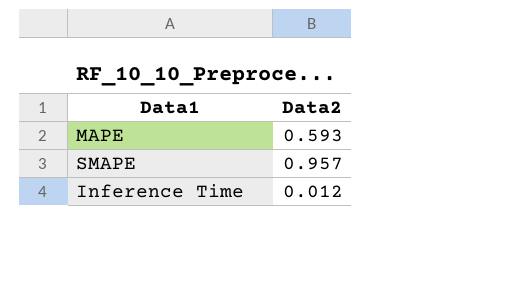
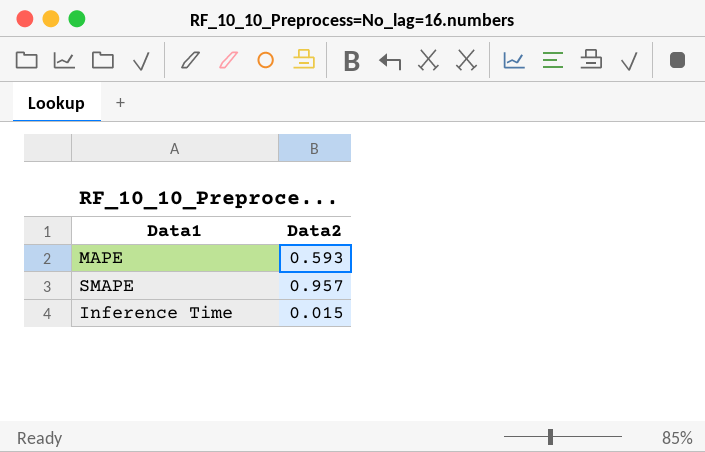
Inference Time | Data2: 0.012 -> 0.015

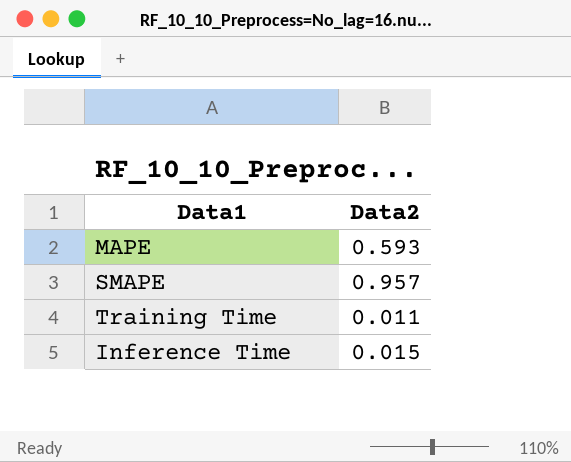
row Training Time: none -> 0.011

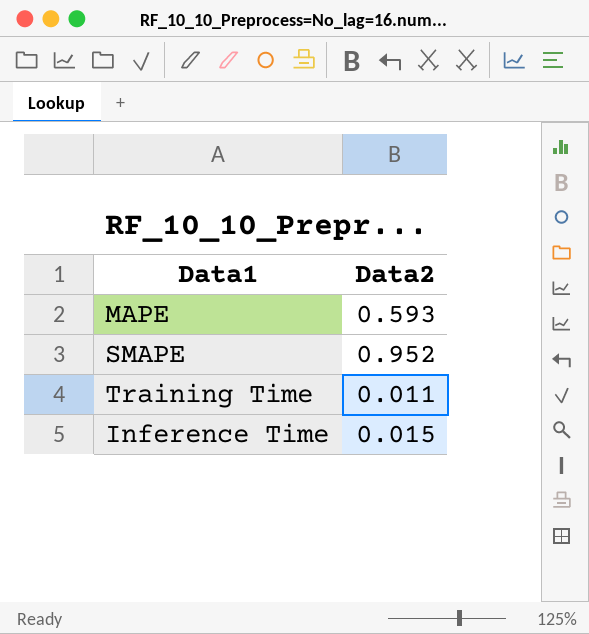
SMAPE | Data2: 0.957 -> 0.952

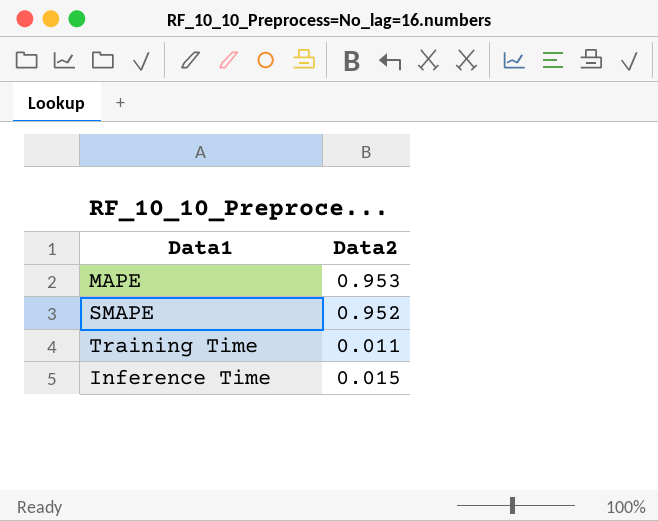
MAPE | Data2: 0.593 -> 0.953

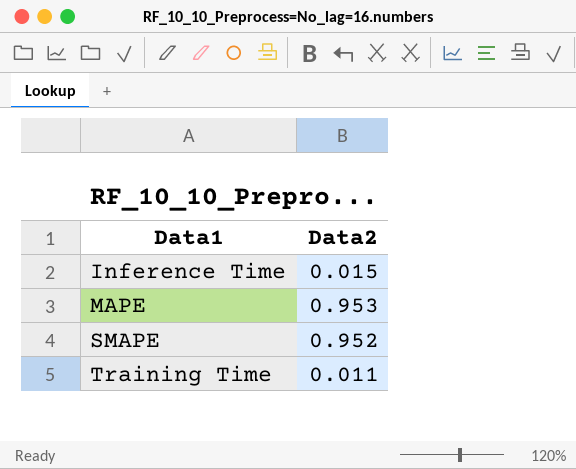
row order: none -> Data1 ascending

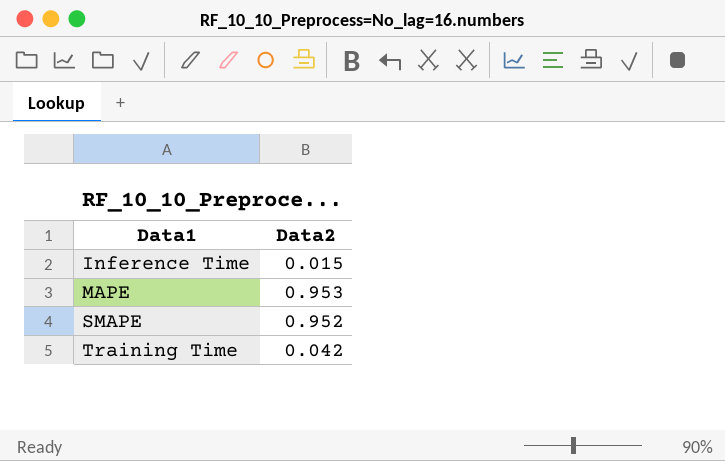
Training Time | Data2: 0.011 -> 0.042

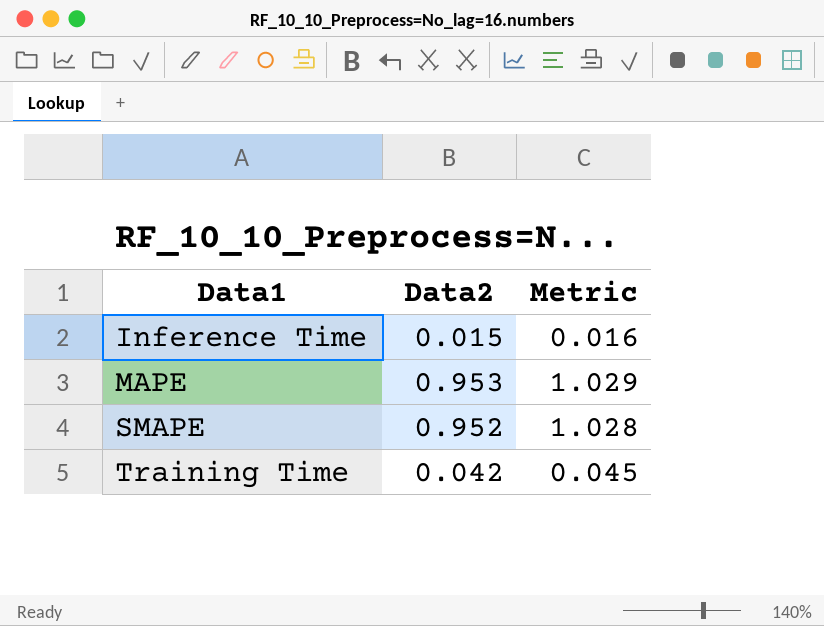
column Metric | formula: none -> [Data2] * 1.08

